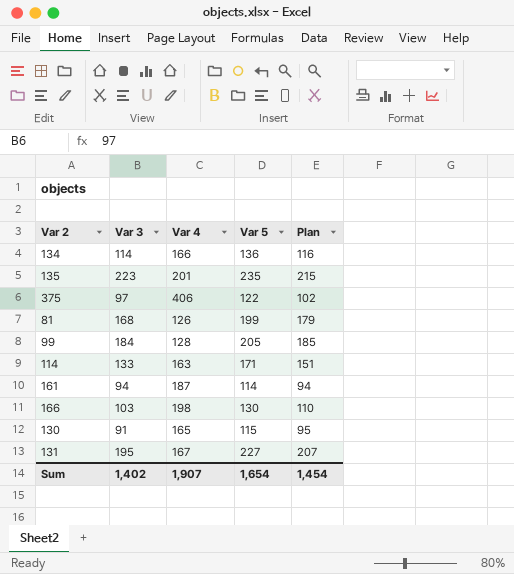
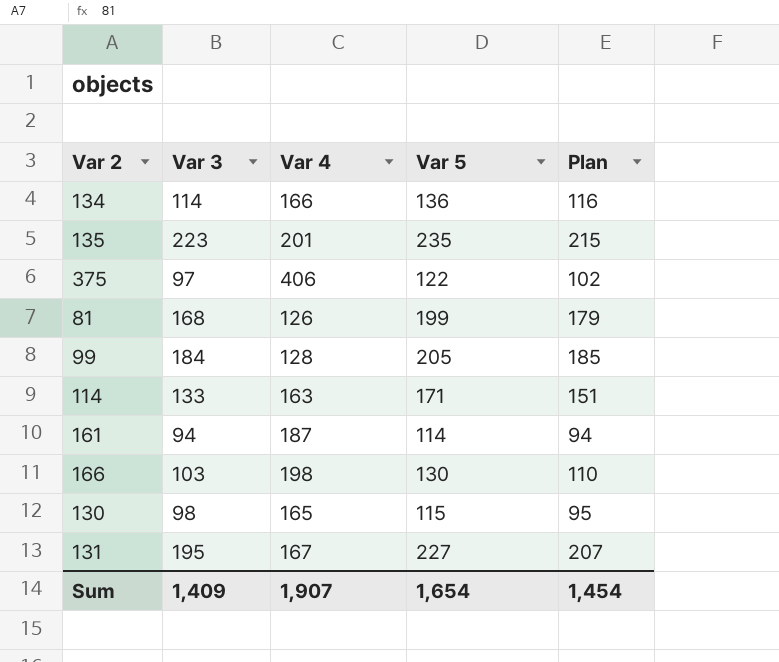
130 | Var 3: 91 -> 98
Sum | Var 3: 1,402 -> 1,409

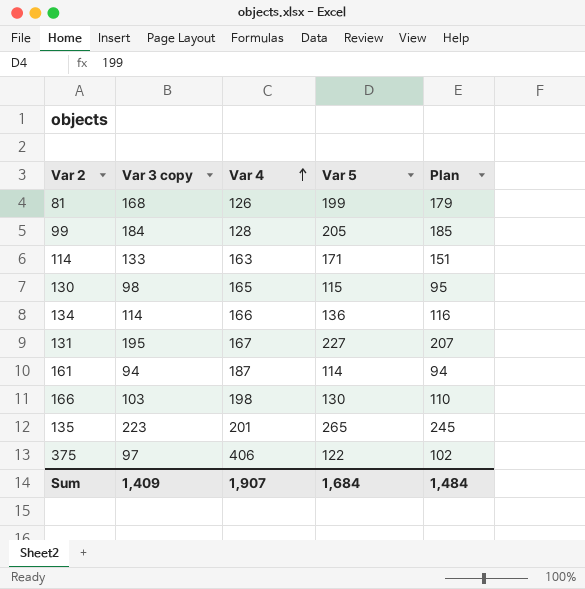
row order: none -> Var 4 ascending
column name: Var 3 -> Var 3 copy
135 | Var 5: 235 -> 265
135 | Plan: 215 -> 245
Sum | Var 5: 1,654 -> 1,684
Sum | Plan: 1,454 -> 1,484

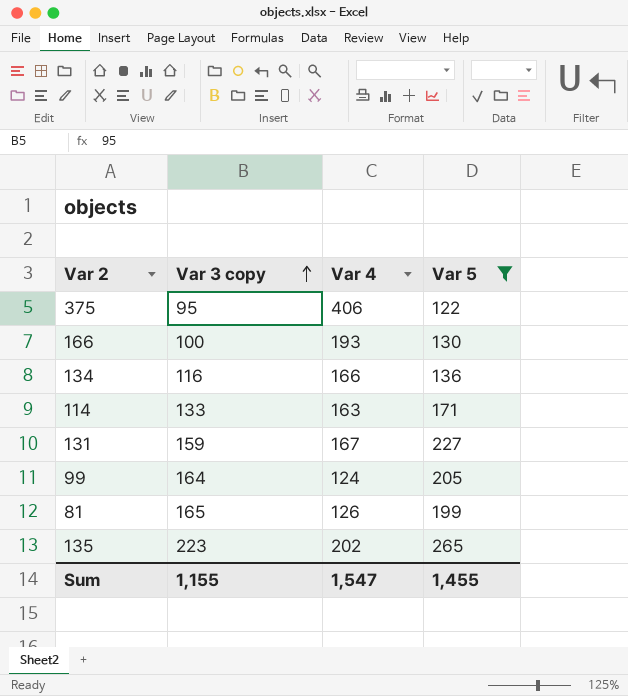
filter: none -> Var 5 >= 122
row order: Var 4 ascending -> Var 3 copy ascending
column Plan | formula: [Var 5] - 20 -> none
375 | Var 3 copy: 97 -> 95
166 | Var 3 copy: 103 -> 100
166 | Var 4: 198 -> 193
134 | Var 3 copy: 114 -> 116
131 | Var 3 copy: 195 -> 159
99 | Var 3 copy: 184 -> 164
99 | Var 4: 128 -> 124
81 | Var 3 copy: 168 -> 165
135 | Var 4: 201 -> 202
Sum | Var 3 copy: 1,409 -> 1,155
Sum | Var 4: 1,907 -> 1,547
Sum | Var 5: 1,684 -> 1,455

